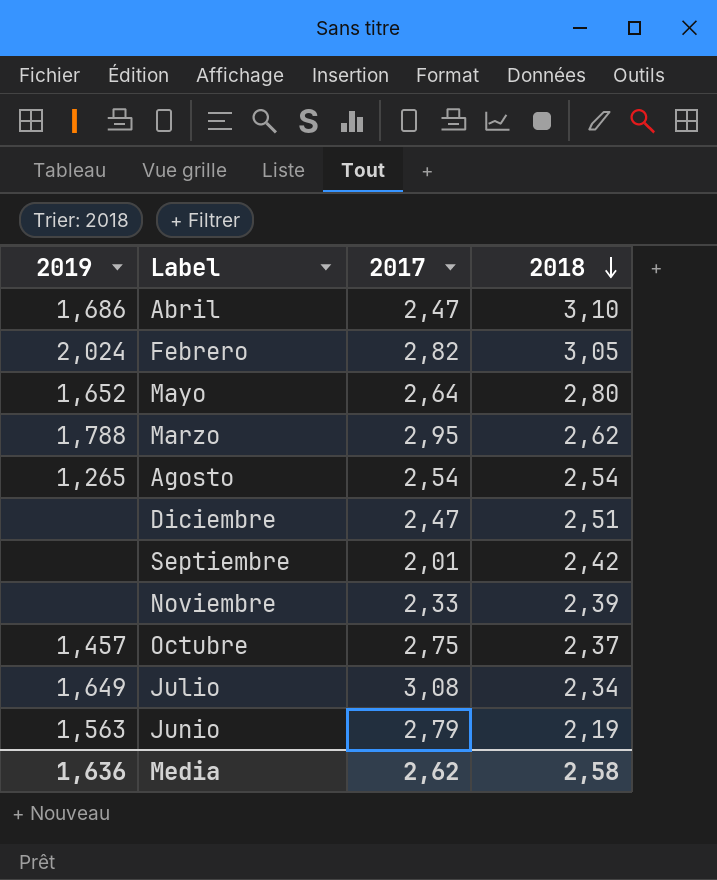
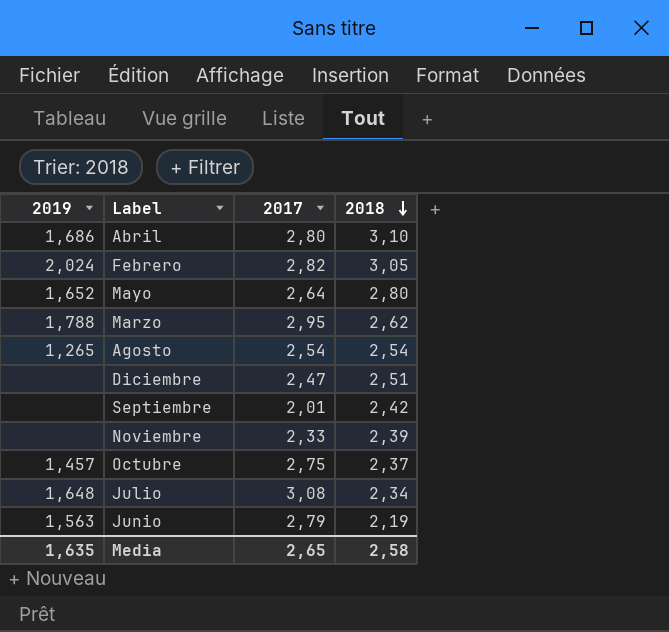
Abril | 2017: 2,47 -> 2,80
Julio | 2019: 1,649 -> 1,648
Media | 2019: 1,636 -> 1,635
Media | 2017: 2,62 -> 2,65

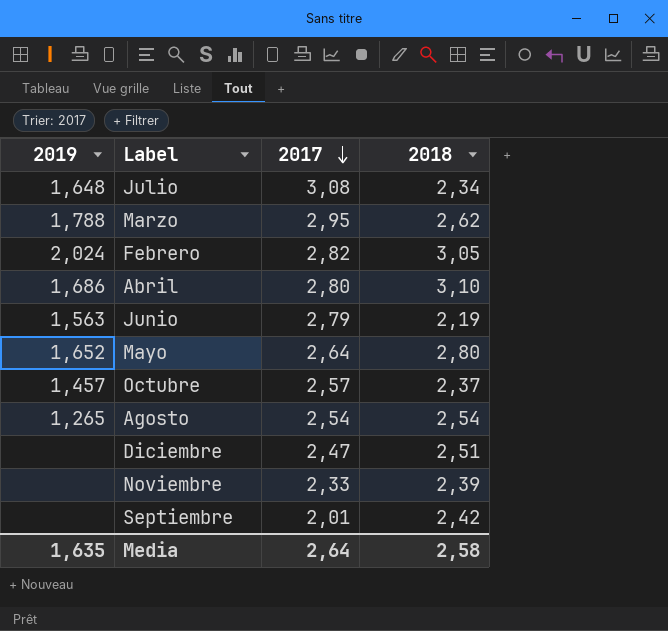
row order: 2018 descending -> 2017 descending
Octubre | 2017: 2,75 -> 2,57
Media | 2017: 2,65 -> 2,64

